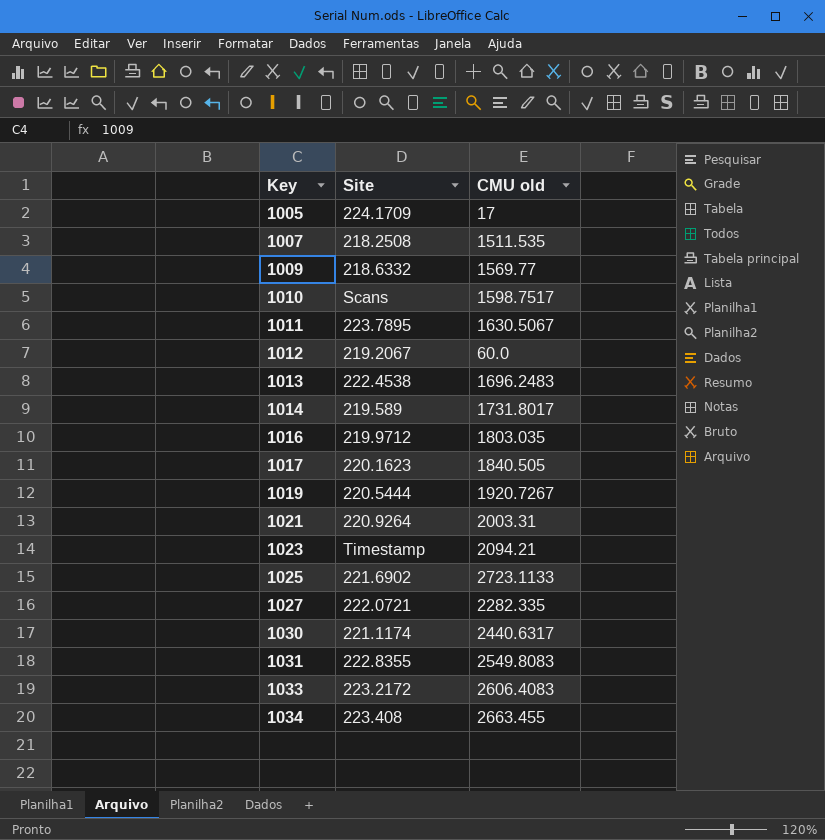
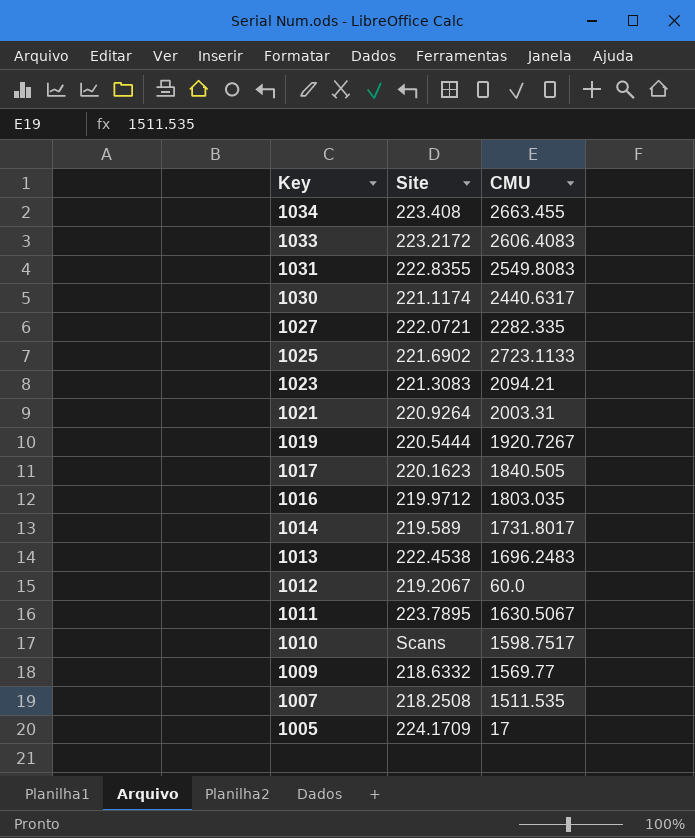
row order: Key ascending -> Key descending
column name: CMU old -> CMU
1023 | Site: Timestamp -> 221.3083

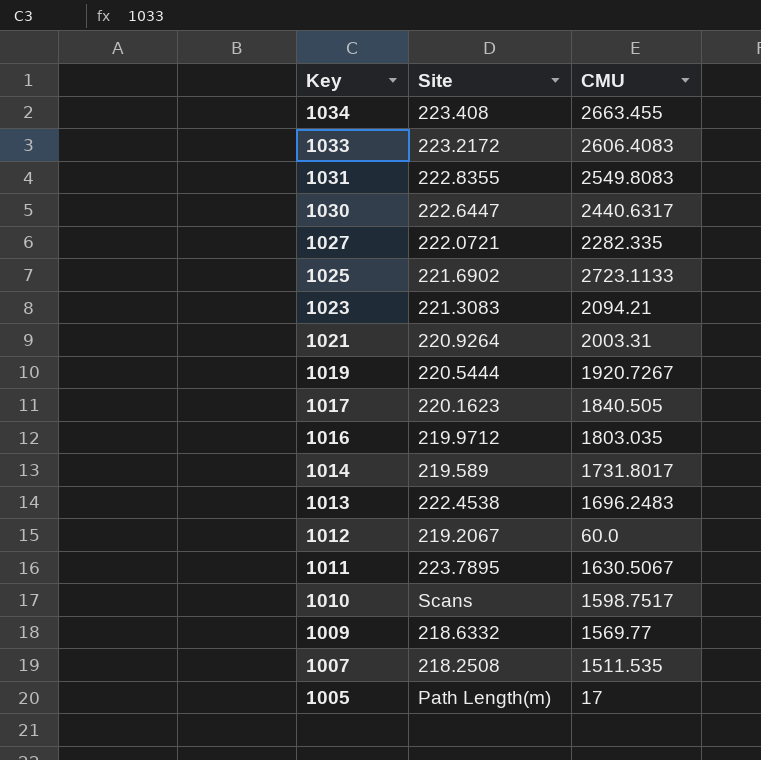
1030 | Site: 221.1174 -> 222.6447
1005 | Site: 224.1709 -> Path Length(m)

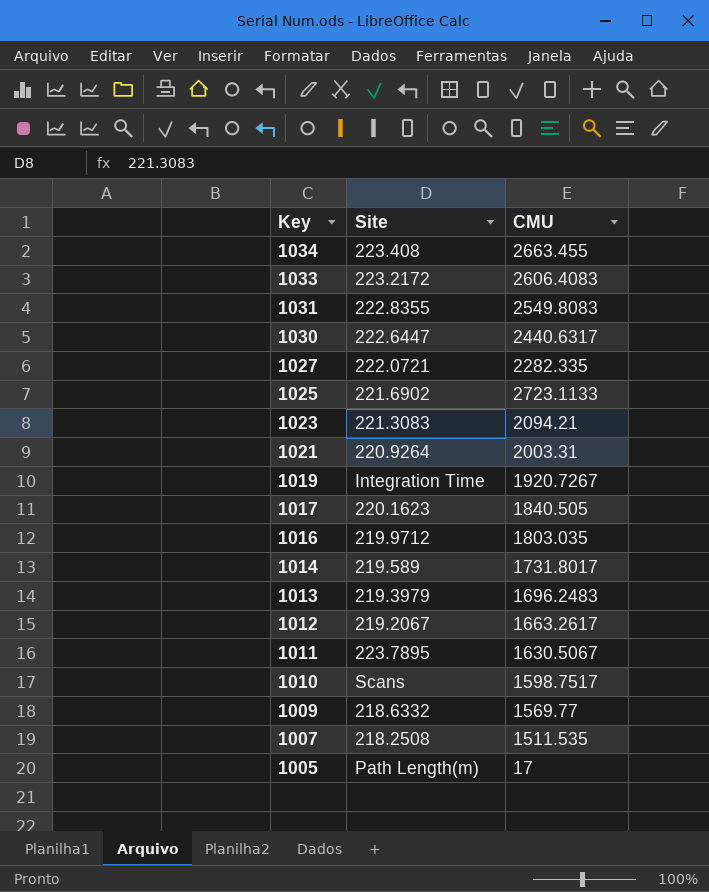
1019 | Site: 220.5444 -> Integration Time
1013 | Site: 222.4538 -> 219.3979
1012 | CMU: 60.0 -> 1663.2617

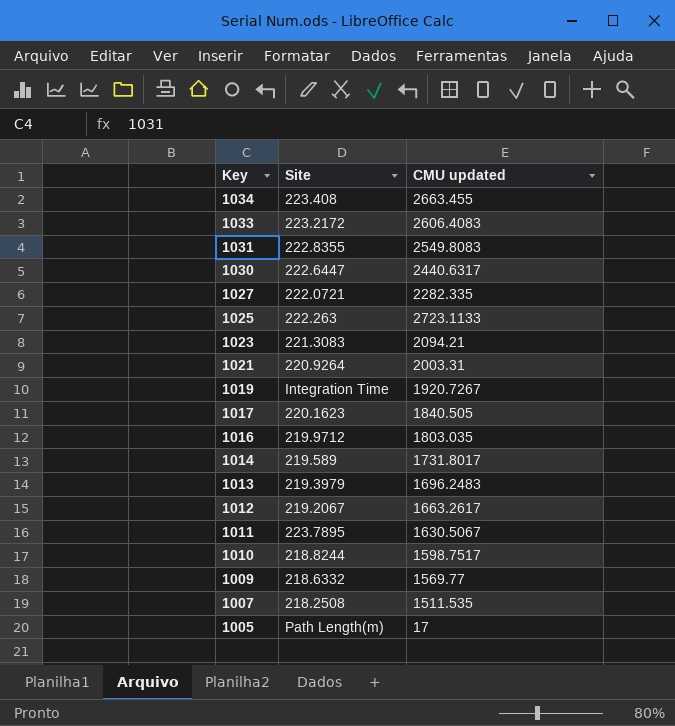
column name: CMU -> CMU updated
1025 | Site: 221.6902 -> 222.263
1010 | Site: Scans -> 218.8244

